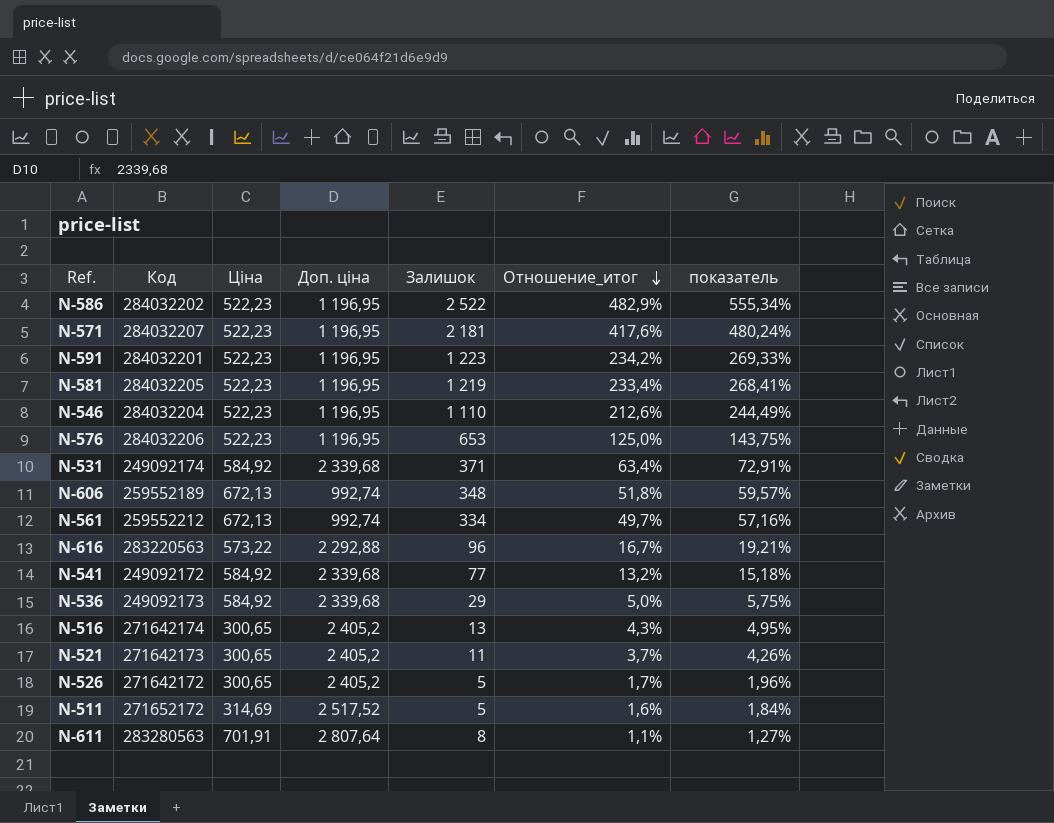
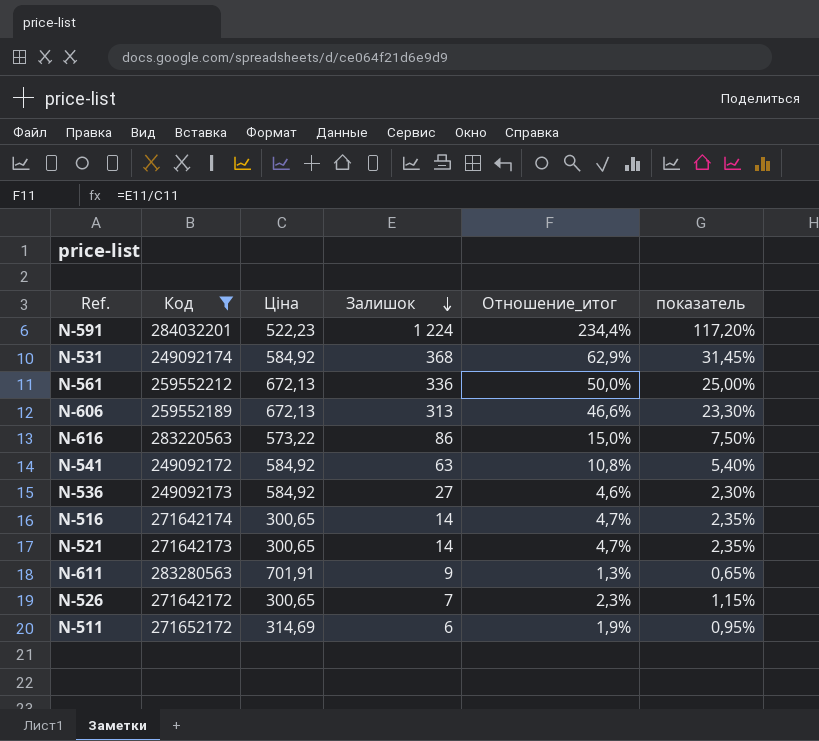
filter: none -> Код <= 284032201
row order: Отношение_итог descending -> Залишок descending
column Доп. ціна | position: 4 -> none
column показатель | formula: [Отношение_итог] * 1,15 -> [Отношение_итог] * 0,5
N-591 | Залишок: 1 223 -> 1 224
N-591 | Отношение_итог: 234,2% -> 234,4%
N-531 | Залишок: 371 -> 368
N-531 | Отношение_итог: 63,4% -> 62,9%
N-561 | Залишок: 334 -> 336
N-561 | Отношение_итог: 49,7% -> 50,0%
N-606 | Залишок: 348 -> 313
N-606 | Отношение_итог: 51,8% -> 46,6%
N-616 | Залишок: 96 -> 86
N-616 | Отношение_итог: 16,7% -> 15,0%
N-541 | Залишок: 77 -> 63
N-541 | Отношение_итог: 13,2% -> 10,8%
N-536 | Залишок: 29 -> 27
N-536 | Отношение_итог: 5,0% -> 4,6%
N-516 | Залишок: 13 -> 14
N-516 | Отношение_итог: 4,3% -> 4,7%
N-521 | Залишок: 11 -> 14
N-521 | Отношение_итог: 3,7% -> 4,7%
N-611 | Залишок: 8 -> 9
N-611 | Отношение_итог: 1,1% -> 1,3%
N-526 | Залишок: 5 -> 7
N-526 | Отношение_итог: 1,7% -> 2,3%
N-511 | Залишок: 5 -> 6
N-511 | Отношение_итог: 1,6% -> 1,9%

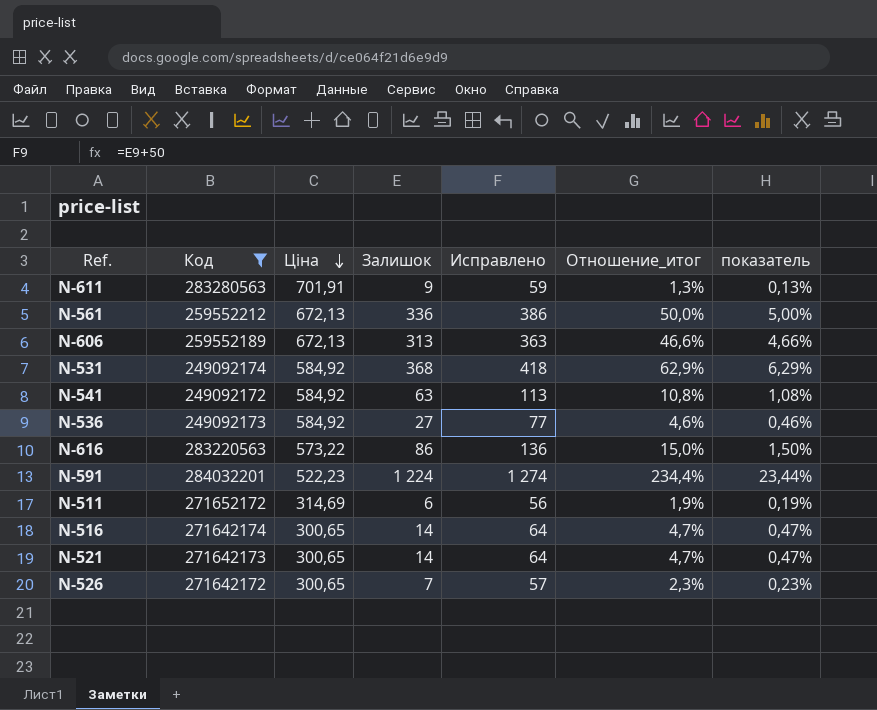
row order: Залишок descending -> Ціна descending
column Исправлено | formula: none -> [Залишок] + 50
column показатель | formula: [Отношение_итог] * 0,5 -> [Отношение_итог] * 0,1

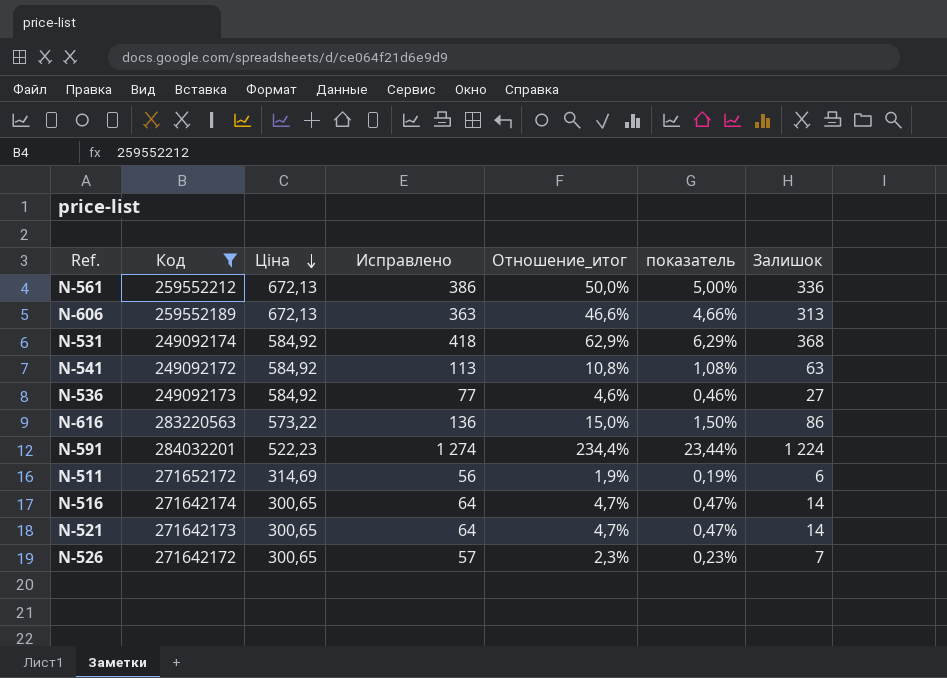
column Залишок | position: 4 -> 7
row N-611: 283280563 | 701,91 | 9 | 59 | 1,3% | 0,13% -> none

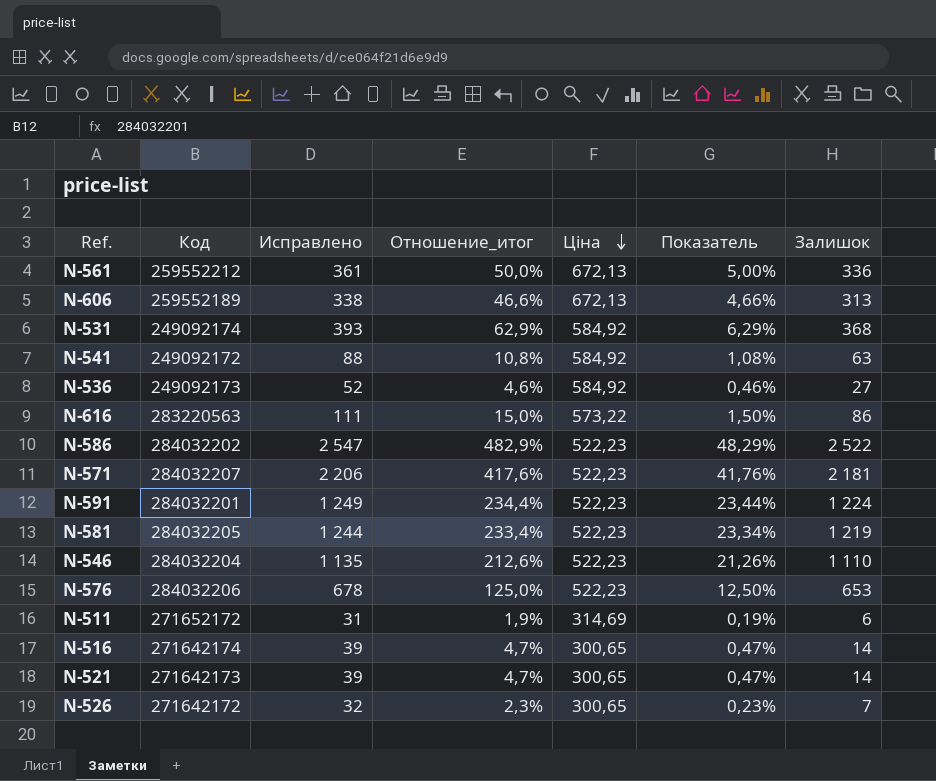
filter: Код <= 284032201 -> none
column Исправлено | formula: [Залишок] + 50 -> [Залишок] + 25
column Ціна | position: 3 -> 5
column name: показатель -> Показатель

